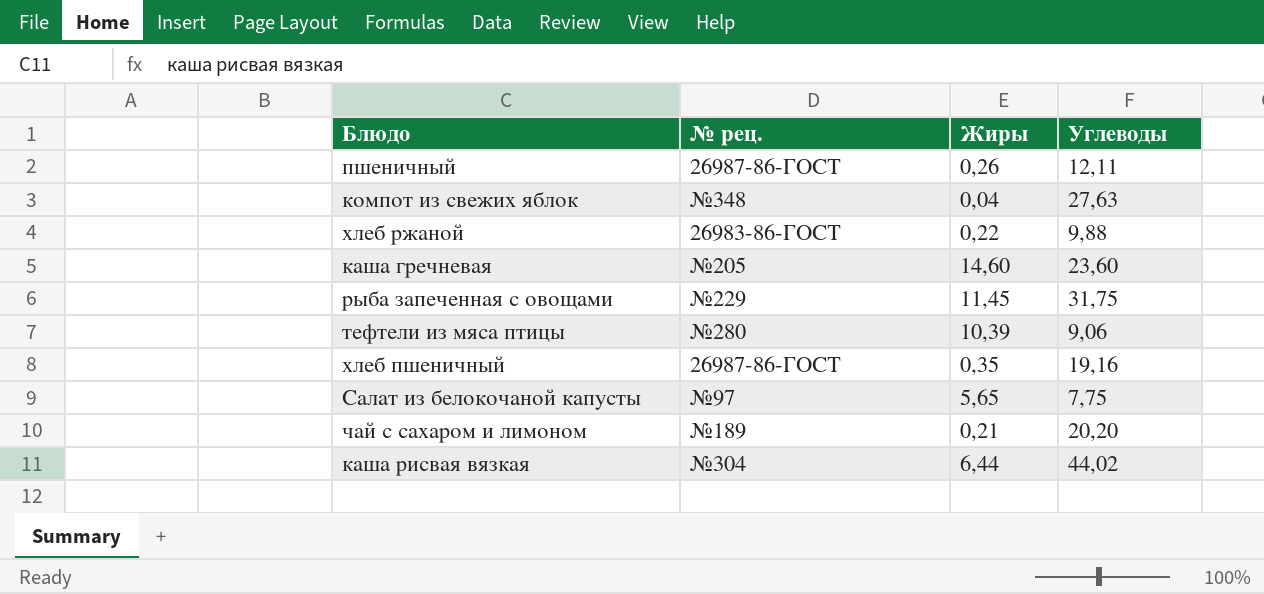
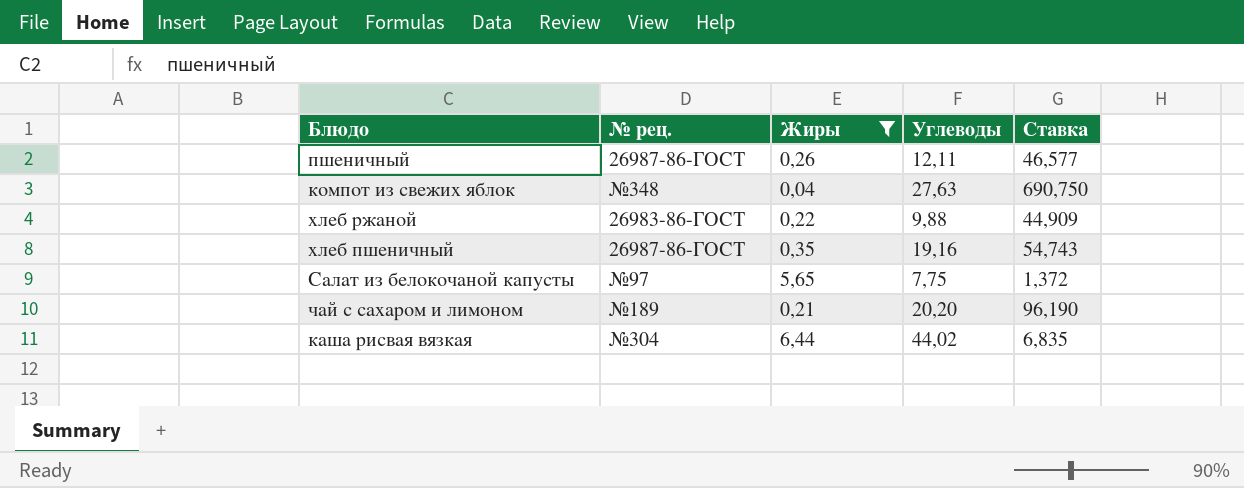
filter: none -> Жиры <= 6,44
column Ставка | formula: none -> [Углеводы] / [Жиры]

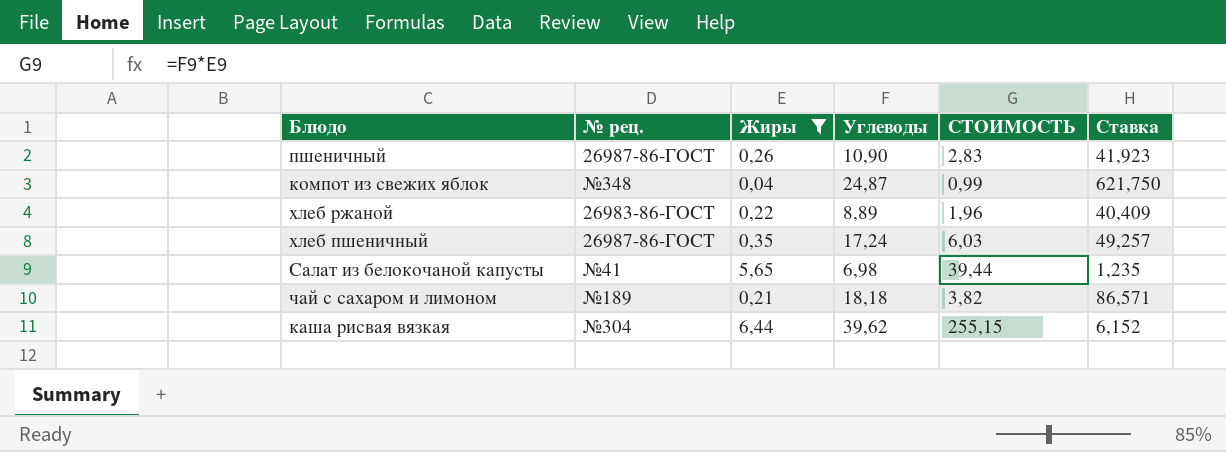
column СТОИМОСТЬ | formula: none -> [Жиры] * [Углеводы]
пшеничный | Углеводы: 12,11 -> 10,90
пшеничный | Ставка: 46,577 -> 41,923
компот из свежих яблок | Углеводы: 27,63 -> 24,87
компот из свежих яблок | Ставка: 690,750 -> 621,750
хлеб ржаной | Углеводы: 9,88 -> 8,89
хлеб ржаной | Ставка: 44,909 -> 40,409
хлеб пшеничный | Углеводы: 19,16 -> 17,24
хлеб пшеничный | Ставка: 54,743 -> 49,257
Салат из белокочаной капусты | № рец.: №97 -> №41
Салат из белокочаной капусты | Углеводы: 7,75 -> 6,98
Салат из белокочаной капусты | Ставка: 1,372 -> 1,235
чай с сахаром и лимоном | Углеводы: 20,20 -> 18,18
чай с сахаром и лимоном | Ставка: 96,190 -> 86,571
каша рисвая вязкая | Углеводы: 44,02 -> 39,62
каша рисвая вязкая | Ставка: 6,835 -> 6,152

